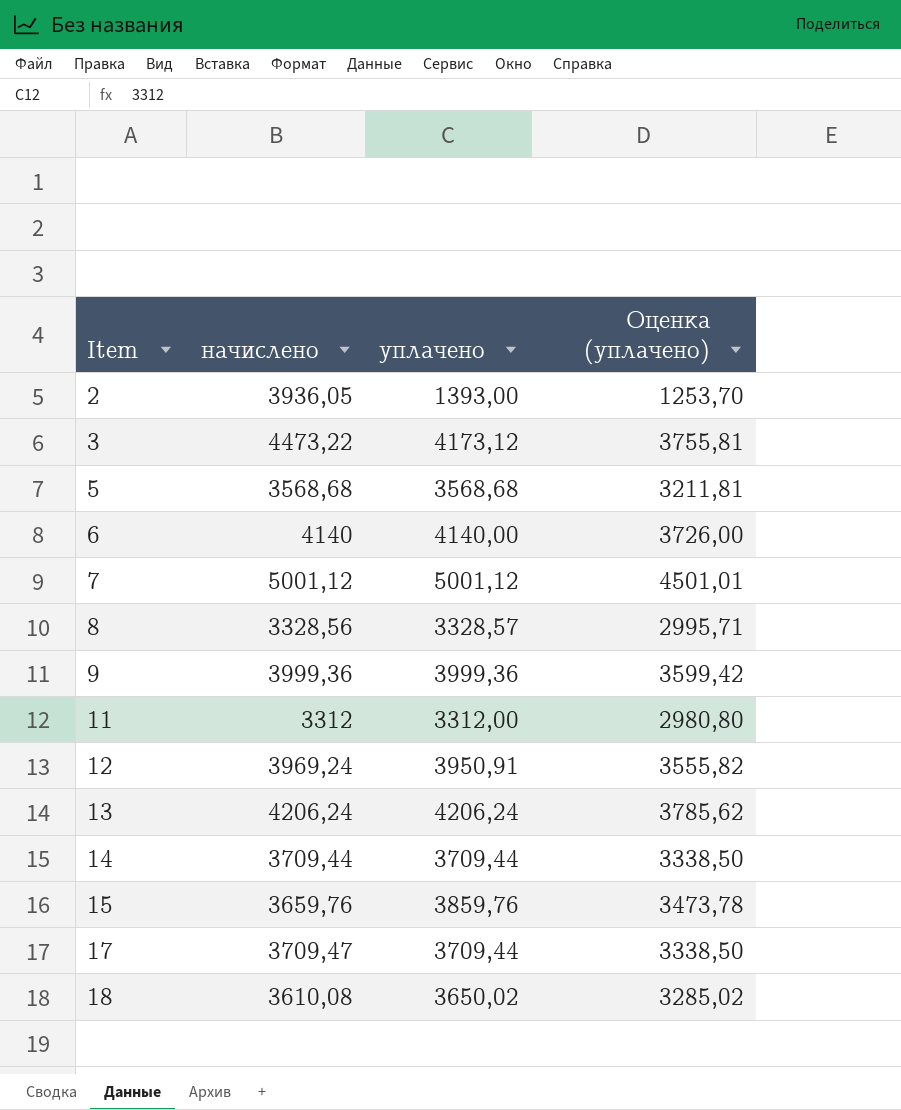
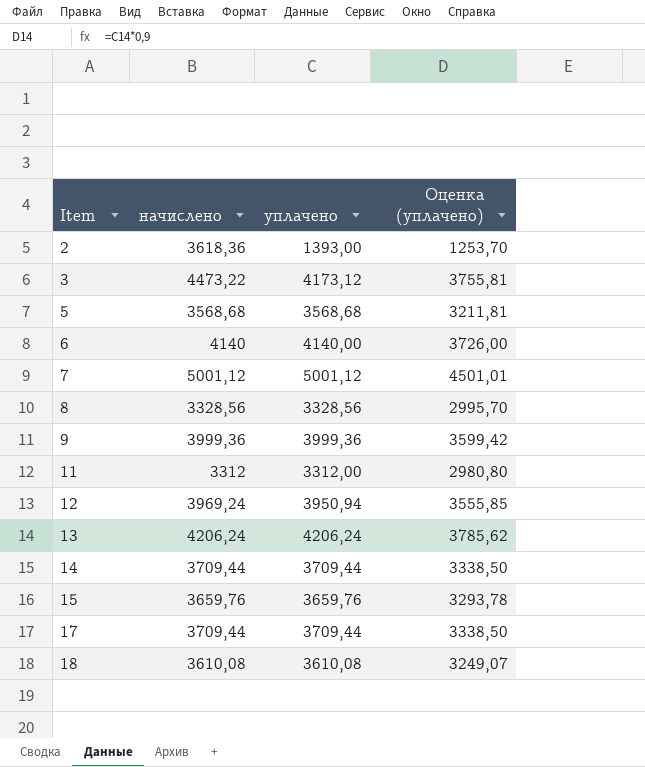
2 | начислено: 3936,05 -> 3618,36
8 | уплачено: 3328,57 -> 3328,56
8 | Оценка (уплачено): 2995,71 -> 2995,70
12 | уплачено: 3950,91 -> 3950,94
12 | Оценка (уплачено): 3555,82 -> 3555,85
15 | уплачено: 3859,76 -> 3659,76
15 | Оценка (уплачено): 3473,78 -> 3293,78
17 | начислено: 3709,47 -> 3709,44
18 | уплачено: 3650,02 -> 3610,08
18 | Оценка (уплачено): 3285,02 -> 3249,07

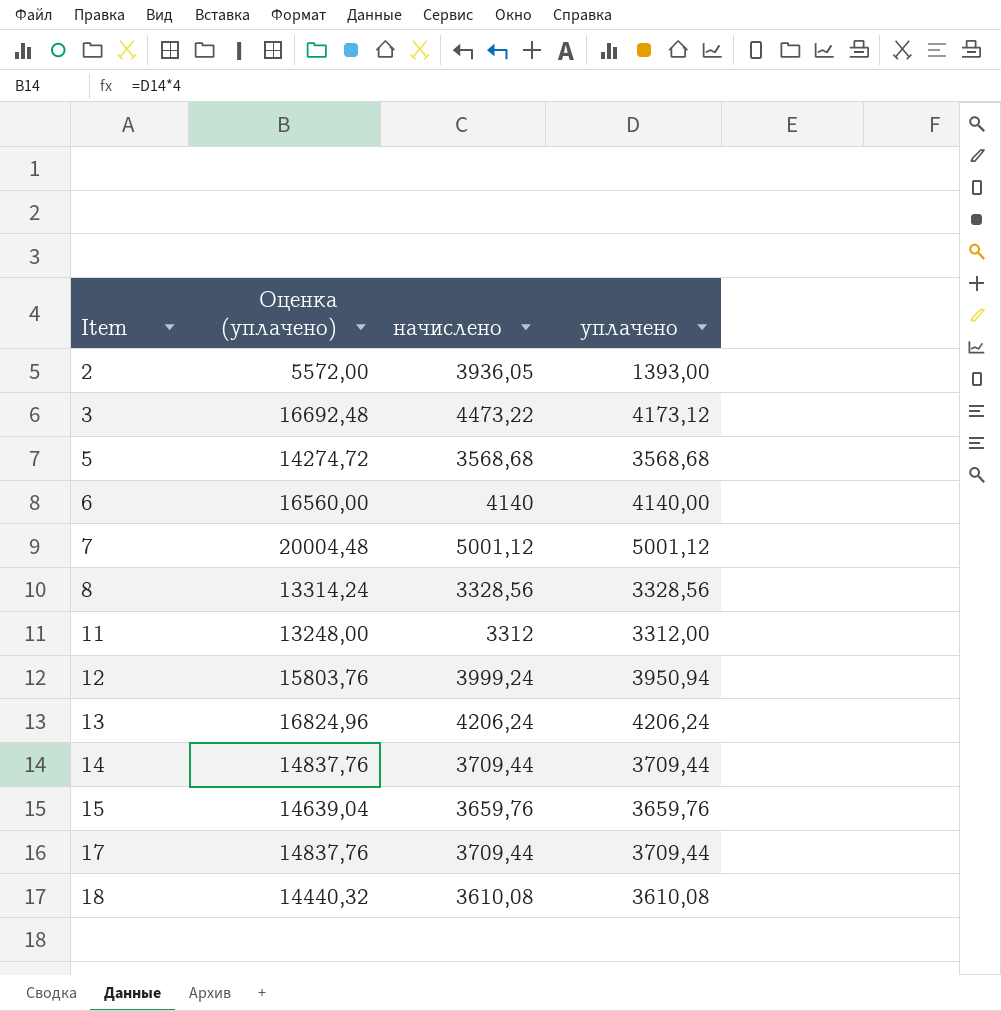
column Оценка (уплачено) | formula: [уплачено] * 0,9 -> [уплачено] * 4
column Оценка (уплачено) | position: 4 -> 2
row 9: 3999,36 | 3999,36 | 3599,42 -> none
2 | начислено: 3618,36 -> 3936,05
12 | начислено: 3969,24 -> 3999,24

